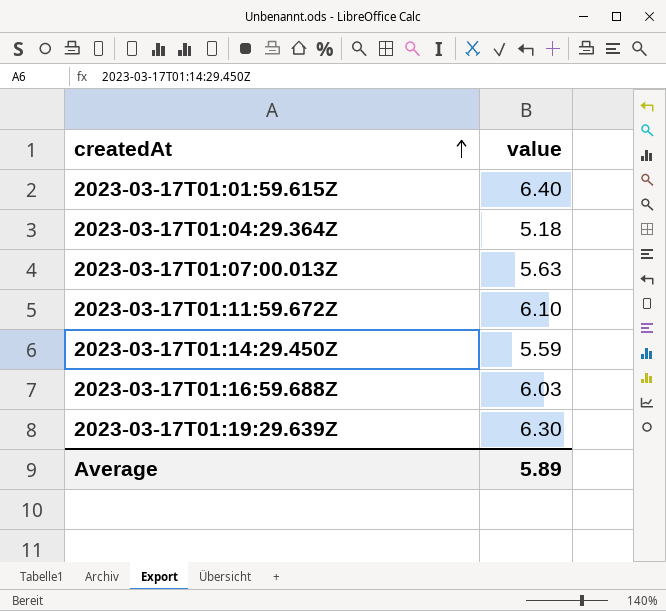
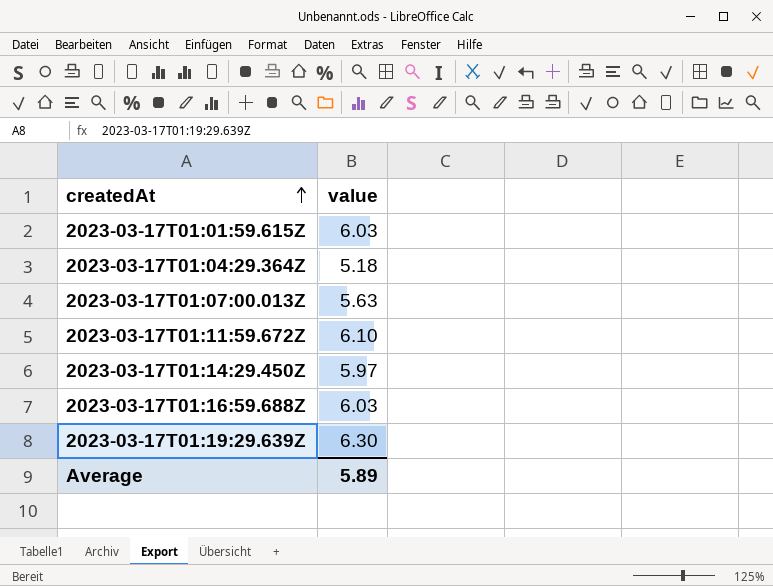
2023-03-17T01:01:59.615Z | value: 6.40 -> 6.03
2023-03-17T01:14:29.450Z | value: 5.59 -> 5.97

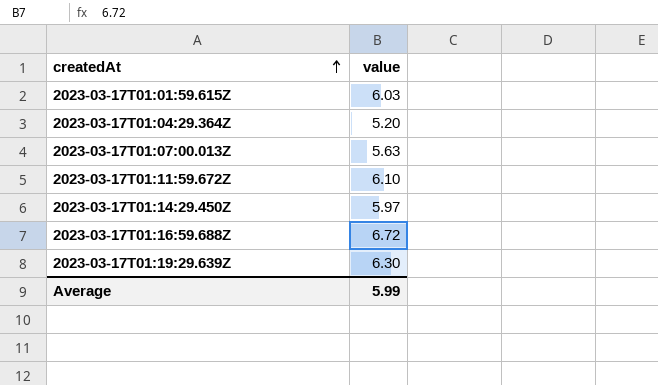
2023-03-17T01:04:29.364Z | value: 5.18 -> 5.20
2023-03-17T01:16:59.688Z | value: 6.03 -> 6.72
Average | value: 5.89 -> 5.99

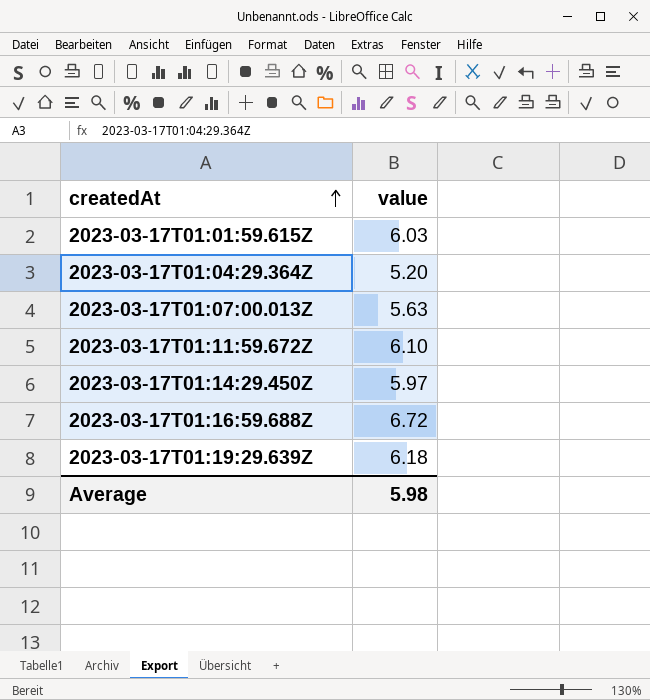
2023-03-17T01:19:29.639Z | value: 6.30 -> 6.18
Average | value: 5.99 -> 5.98

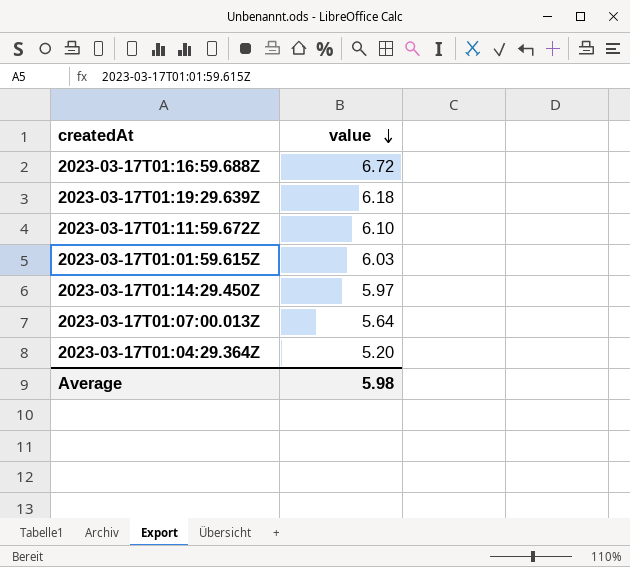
row order: createdAt ascending -> value descending
2023-03-17T01:07:00.013Z | value: 5.63 -> 5.64

